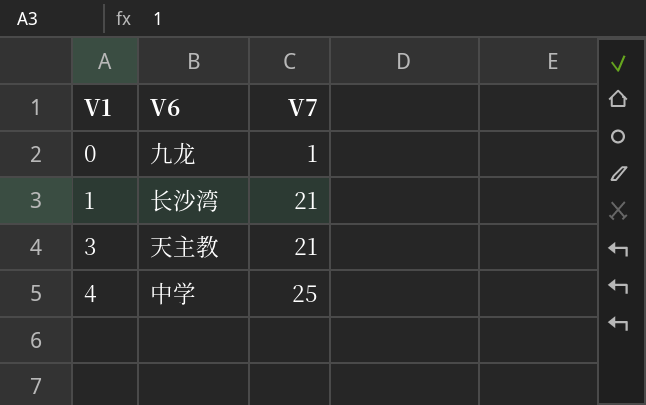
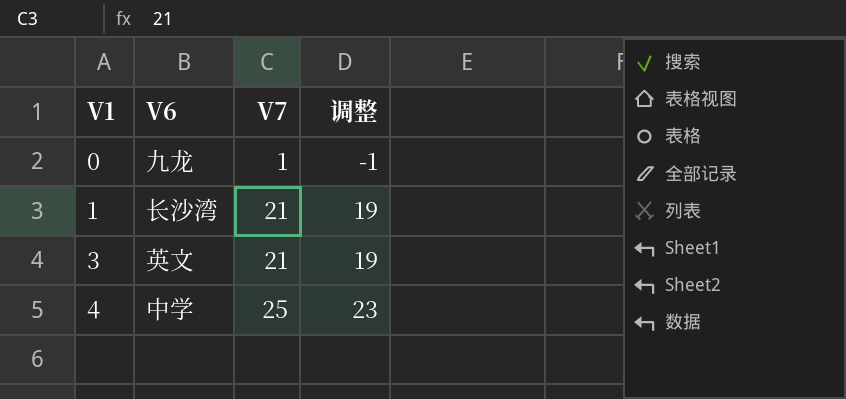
column 调整 | formula: none -> [V7] - 2
3 | V6: 天主教 -> 英文

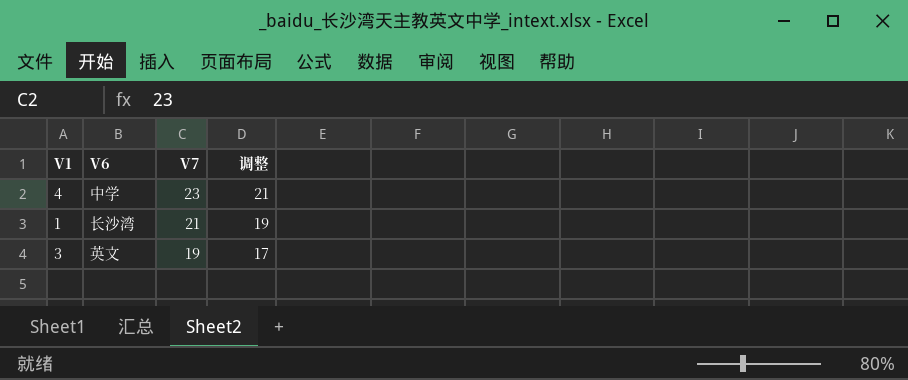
row order: V1 ascending -> V7 descending
row 0: 九龙 | 1 | -1 -> none
4 | V7: 25 -> 23
4 | 调整: 23 -> 21
3 | V7: 21 -> 19
3 | 调整: 19 -> 17

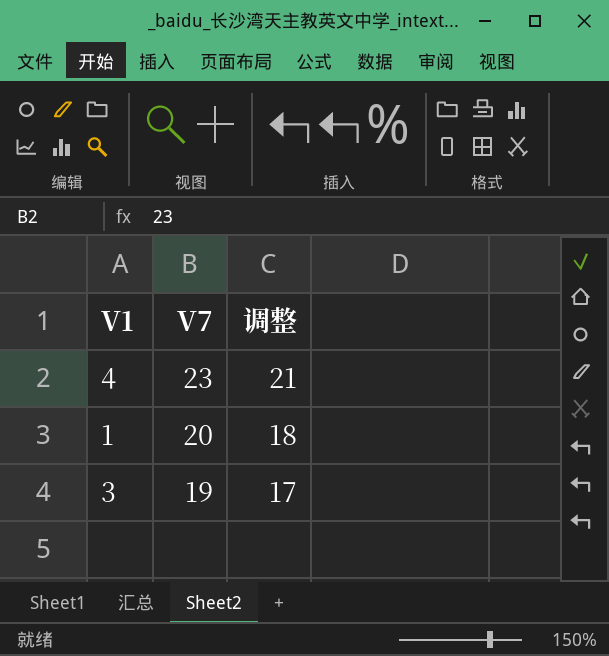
column V6 | position: 2 -> none
1 | V7: 21 -> 20
1 | 调整: 19 -> 18

